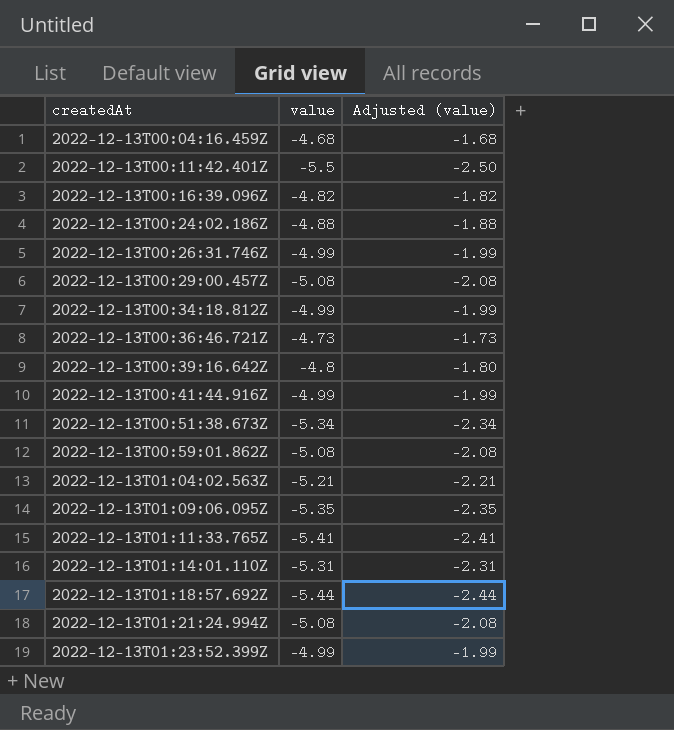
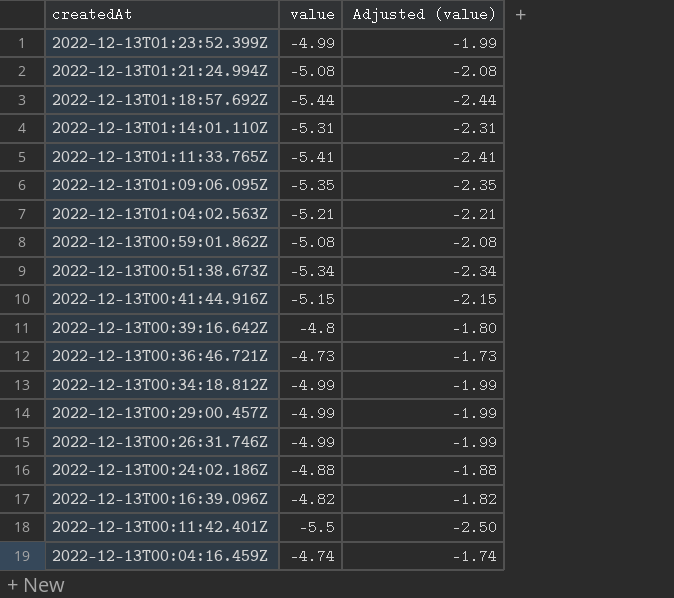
row order: createdAt ascending -> createdAt descending
2022-12-13T00:41:44.916Z | value: -4.99 -> -5.15
2022-12-13T00:41:44.916Z | Adjusted (value): -1.99 -> -2.15
2022-12-13T00:29:00.457Z | value: -5.08 -> -4.99
2022-12-13T00:29:00.457Z | Adjusted (value): -2.08 -> -1.99
2022-12-13T00:04:16.459Z | value: -4.68 -> -4.74
2022-12-13T00:04:16.459Z | Adjusted (value): -1.68 -> -1.74

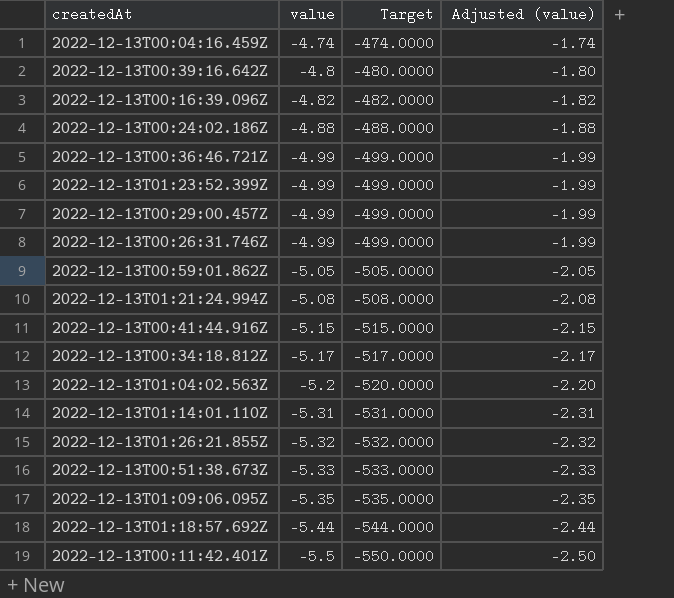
row order: createdAt descending -> value descending
column Target | formula: none -> [value] * 100
row 2022-12-13T01:11:33.765Z: -5.41 | -2.41 -> none
2022-12-13T00:36:46.721Z | value: -4.73 -> -4.99
2022-12-13T00:36:46.721Z | Adjusted (value): -1.73 -> -1.99
2022-12-13T00:59:01.862Z | value: -5.08 -> -5.05
2022-12-13T00:59:01.862Z | Adjusted (value): -2.08 -> -2.05
2022-12-13T00:34:18.812Z | value: -4.99 -> -5.17
2022-12-13T00:34:18.812Z | Adjusted (value): -1.99 -> -2.17
2022-12-13T01:04:02.563Z | value: -5.21 -> -5.2
2022-12-13T01:04:02.563Z | Adjusted (value): -2.21 -> -2.20
row 2022-12-13T01:26:21.855Z: none -> -5.32 | -532.0000 | -2.32
2022-12-13T00:51:38.673Z | value: -5.34 -> -5.33
2022-12-13T00:51:38.673Z | Adjusted (value): -2.34 -> -2.33

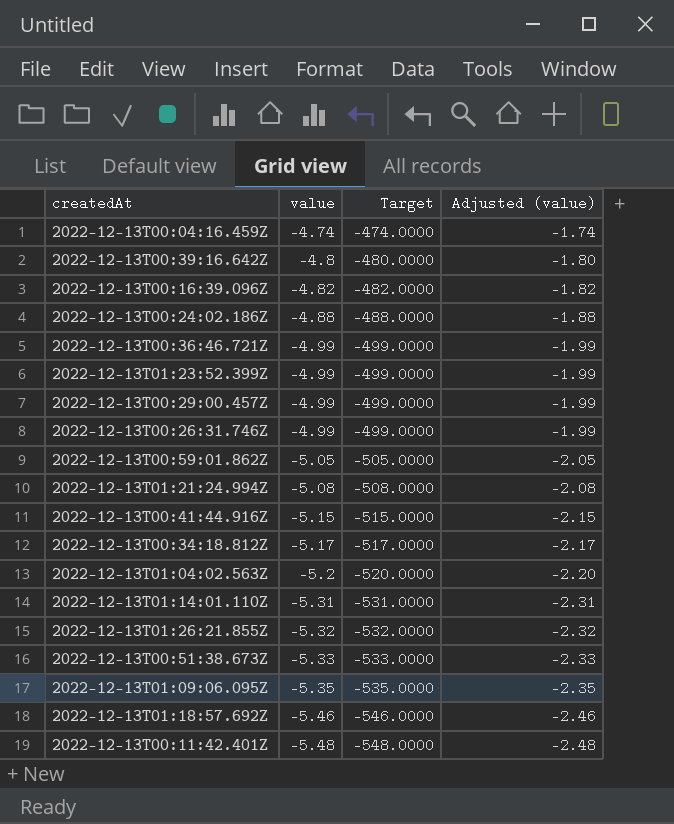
2022-12-13T01:18:57.692Z | value: -5.44 -> -5.46
2022-12-13T01:18:57.692Z | Target: -544.0000 -> -546.0000
2022-12-13T01:18:57.692Z | Adjusted (value): -2.44 -> -2.46
2022-12-13T00:11:42.401Z | value: -5.5 -> -5.48
2022-12-13T00:11:42.401Z | Target: -550.0000 -> -548.0000
2022-12-13T00:11:42.401Z | Adjusted (value): -2.50 -> -2.48

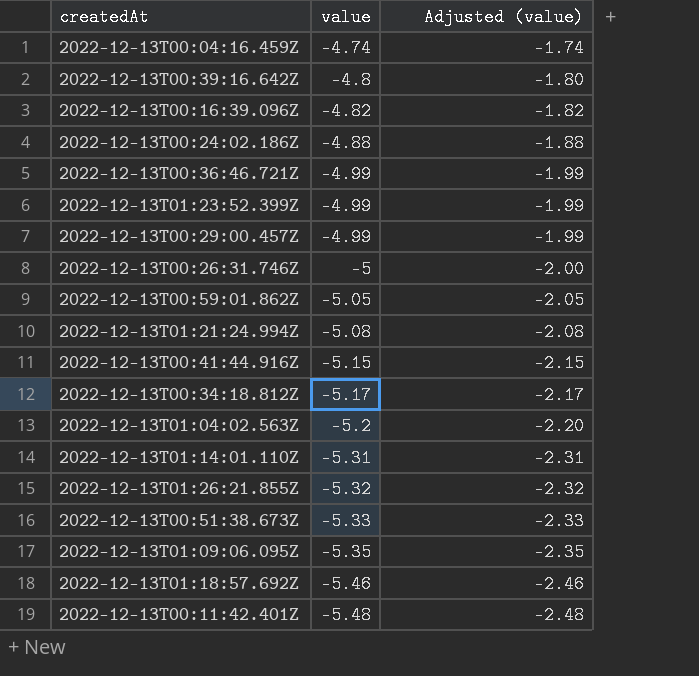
column Target | formula: [value] * 100 -> none
2022-12-13T00:26:31.746Z | value: -4.99 -> -5
2022-12-13T00:26:31.746Z | Adjusted (value): -1.99 -> -2.00

